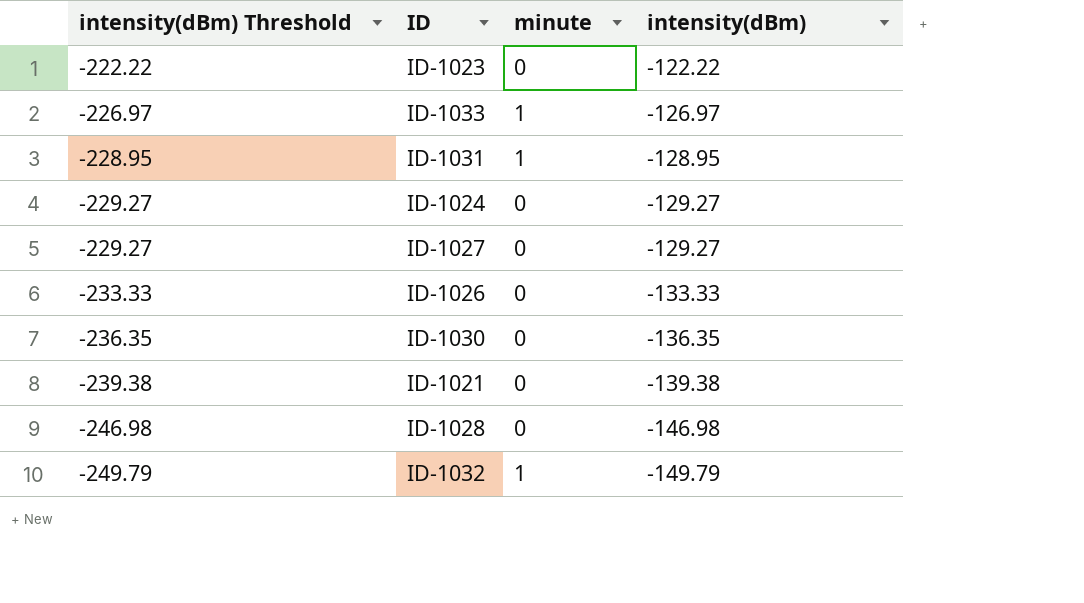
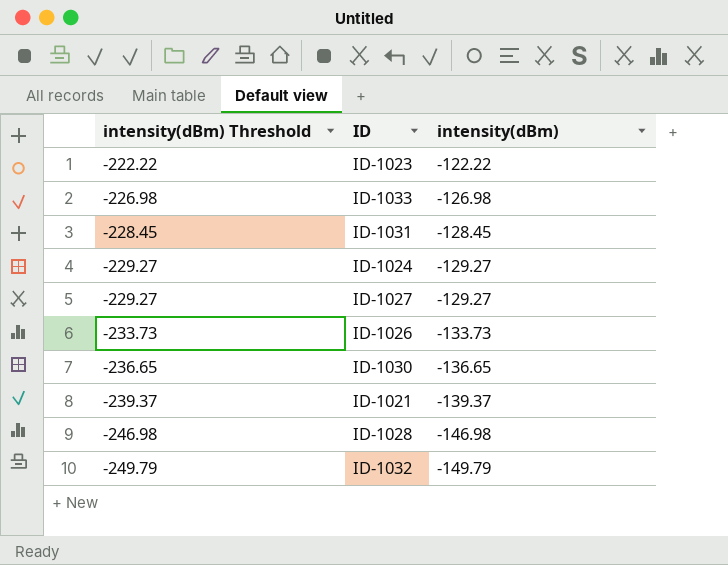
column minute | position: 3 -> none
ID-1033 | intensity(dBm) Threshold: -226.97 -> -226.98
ID-1033 | intensity(dBm): -126.97 -> -126.98
ID-1031 | intensity(dBm) Threshold: -228.95 -> -228.45
ID-1031 | intensity(dBm): -128.95 -> -128.45
ID-1026 | intensity(dBm) Threshold: -233.33 -> -233.73
ID-1026 | intensity(dBm): -133.33 -> -133.73
ID-1030 | intensity(dBm) Threshold: -236.35 -> -236.65
ID-1030 | intensity(dBm): -136.35 -> -136.65
ID-1021 | intensity(dBm) Threshold: -239.38 -> -239.37
ID-1021 | intensity(dBm): -139.38 -> -139.37

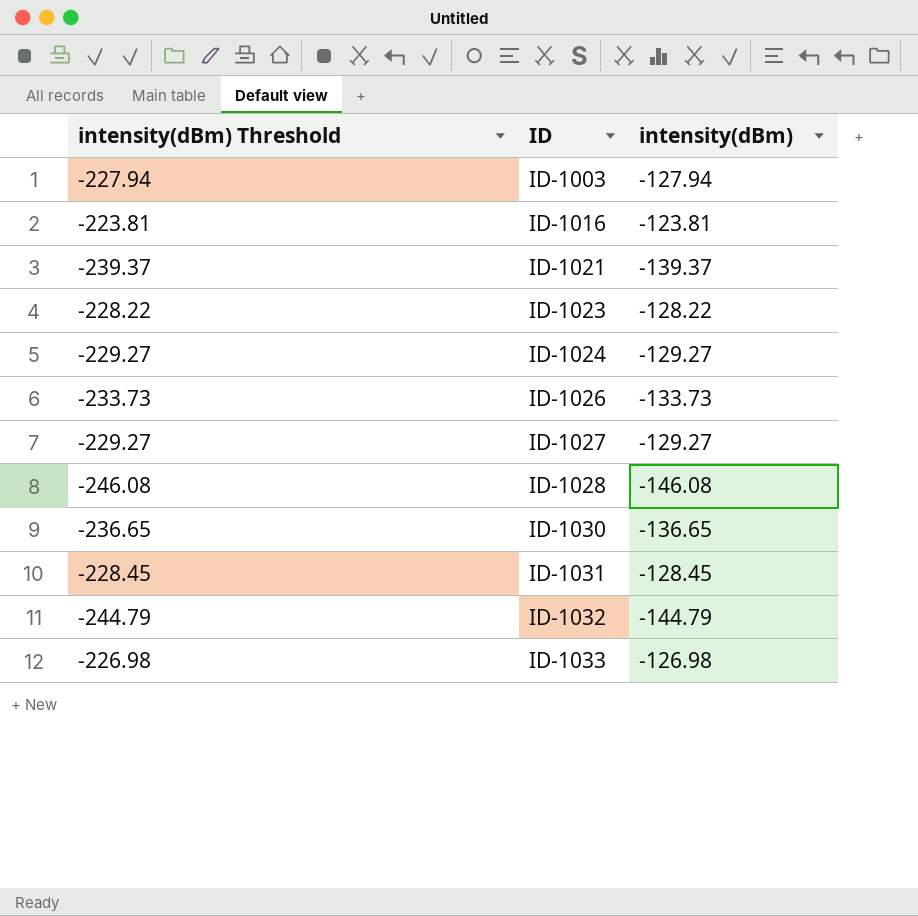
row order: intensity(dBm) Threshold descending -> ID ascending
row ID-1003: none -> -227.94 | -127.94
row ID-1016: none -> -223.81 | -123.81
ID-1023 | intensity(dBm) Threshold: -222.22 -> -228.22
ID-1023 | intensity(dBm): -122.22 -> -128.22
ID-1028 | intensity(dBm) Threshold: -246.98 -> -246.08
ID-1028 | intensity(dBm): -146.98 -> -146.08
ID-1032 | intensity(dBm) Threshold: -249.79 -> -244.79
ID-1032 | intensity(dBm): -149.79 -> -144.79

